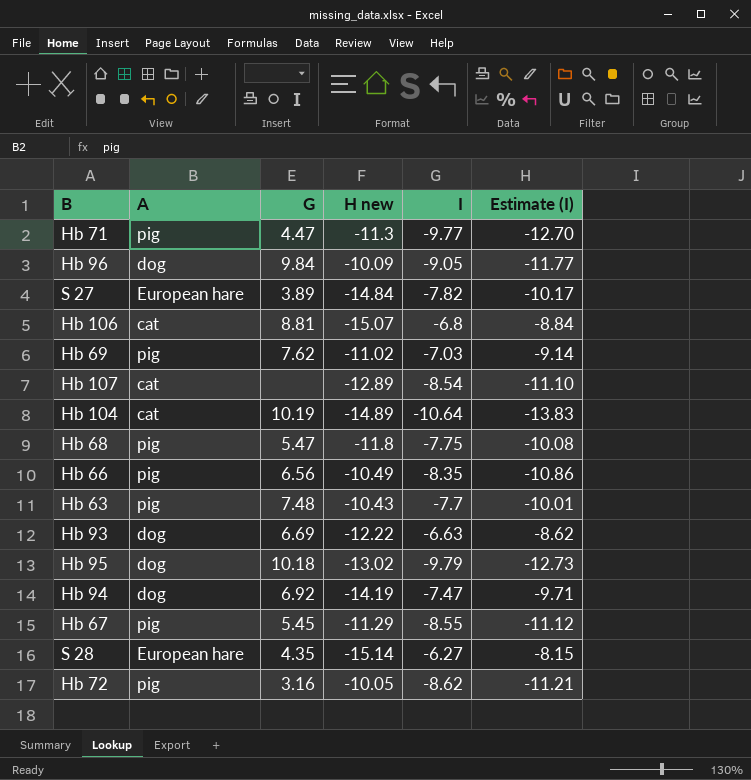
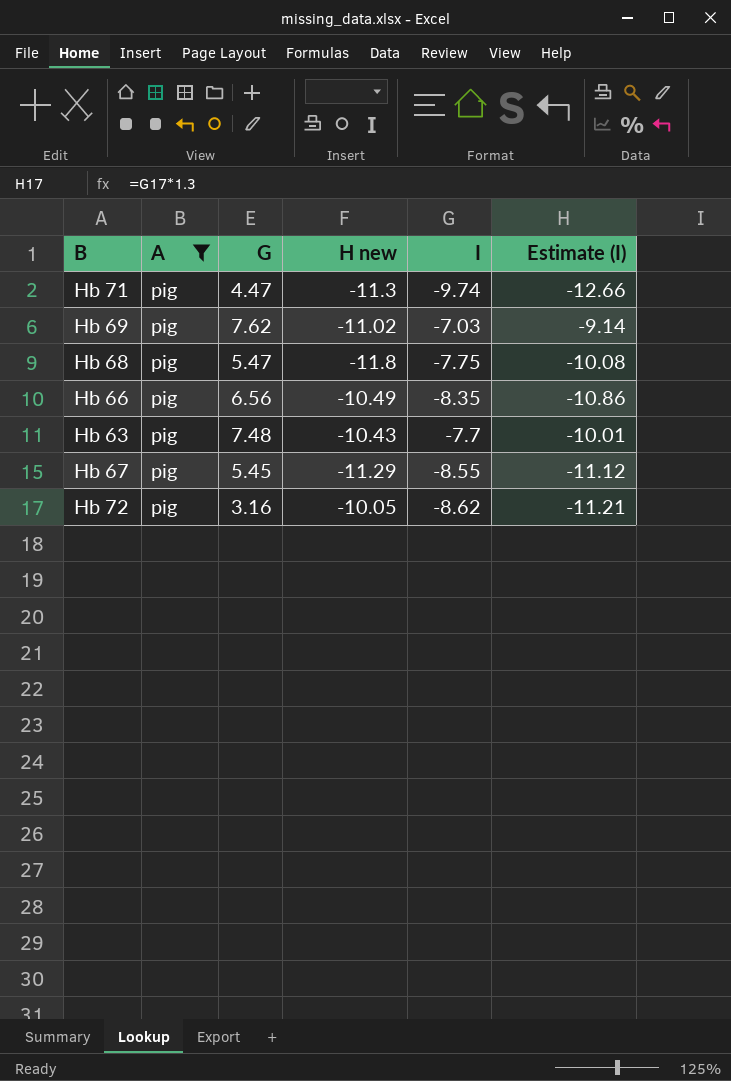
filter: none -> A = pig
Hb 71 | I: -9.77 -> -9.74
Hb 71 | Estimate (I): -12.70 -> -12.66

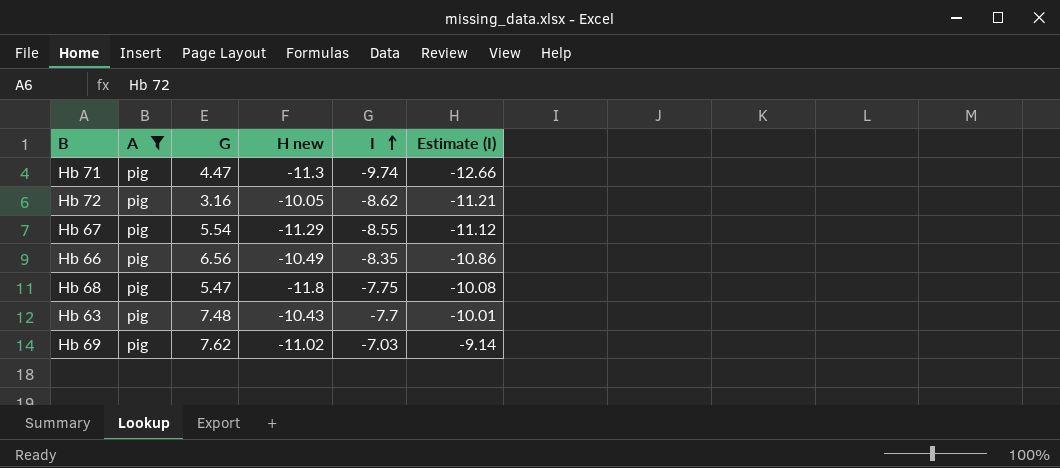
row order: none -> I ascending
Hb 67 | G: 5.45 -> 5.54

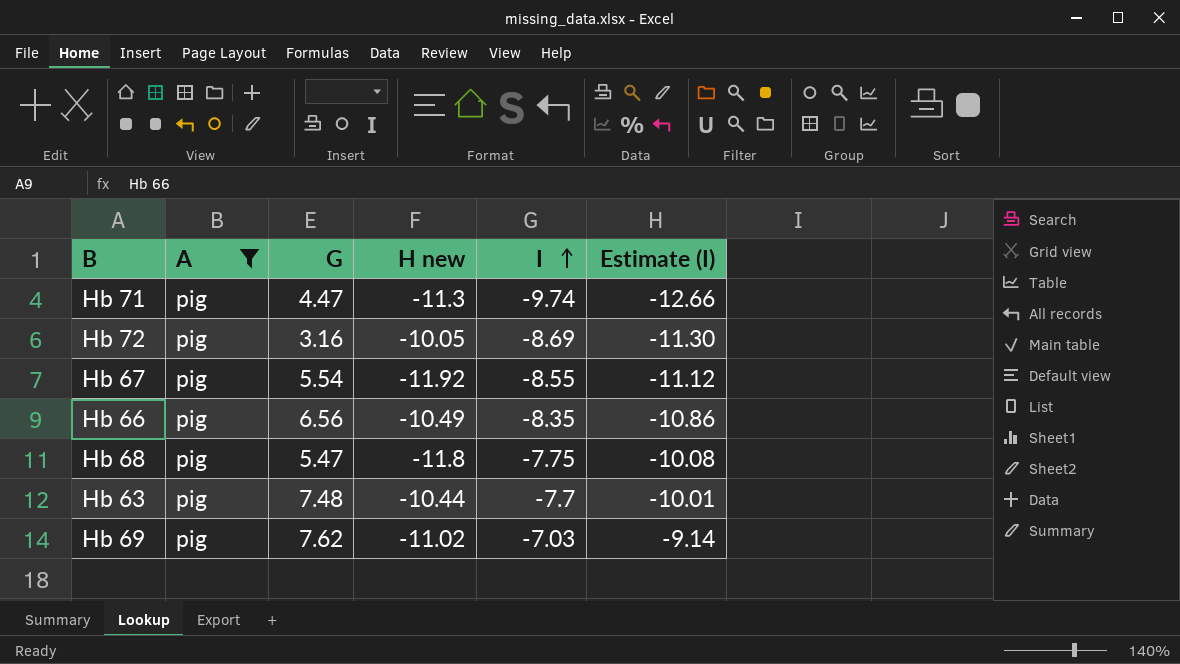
Hb 72 | I: -8.62 -> -8.69
Hb 72 | Estimate (I): -11.21 -> -11.30
Hb 67 | H new: -11.29 -> -11.92
Hb 63 | H new: -10.43 -> -10.44

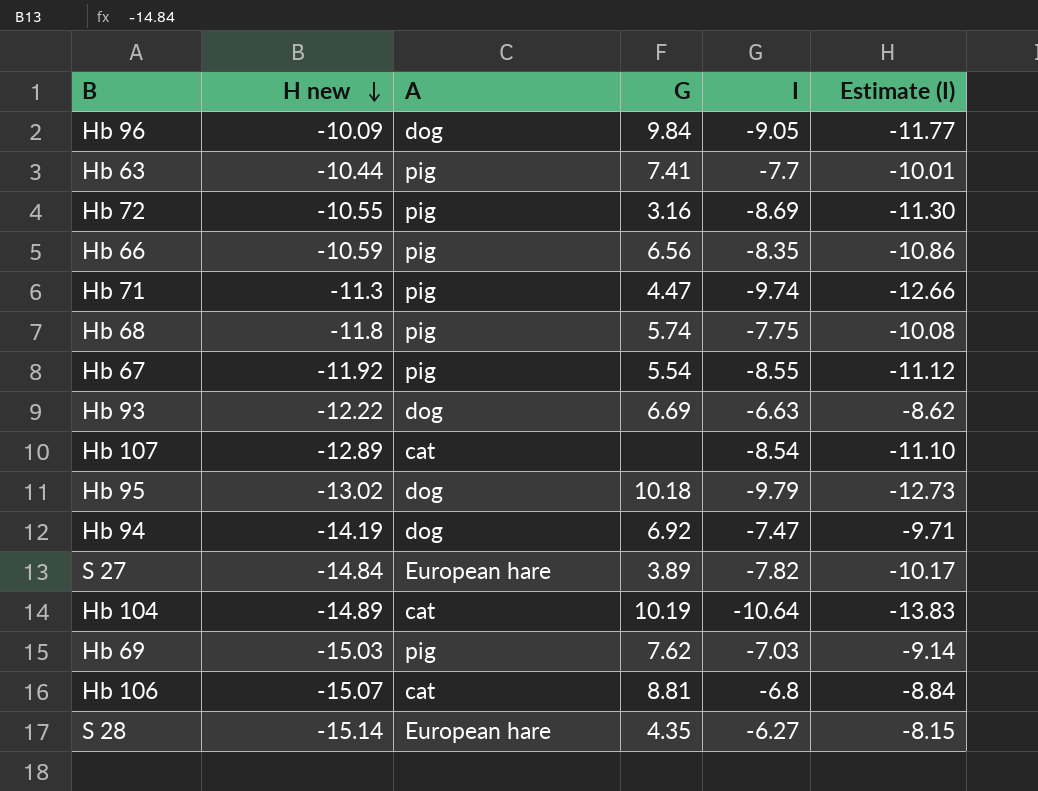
filter: A = pig -> none
row order: I ascending -> H new descending
column H new | position: 4 -> 2
Hb 63 | G: 7.48 -> 7.41
Hb 72 | H new: -10.05 -> -10.55
Hb 66 | H new: -10.49 -> -10.59
Hb 68 | G: 5.47 -> 5.74
Hb 69 | H new: -11.02 -> -15.03

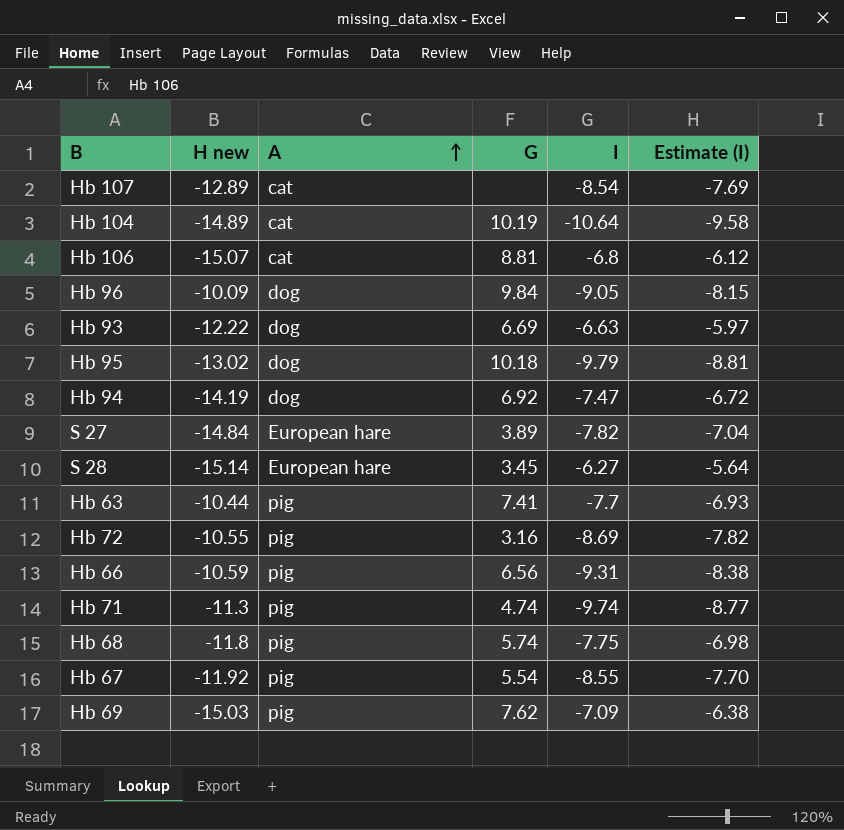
row order: H new descending -> A ascending
column Estimate (I) | formula: [I] * 1.3 -> [I] * 0.9
S 28 | G: 4.35 -> 3.45
Hb 66 | I: -8.35 -> -9.31
Hb 71 | G: 4.47 -> 4.74
Hb 69 | I: -7.03 -> -7.09

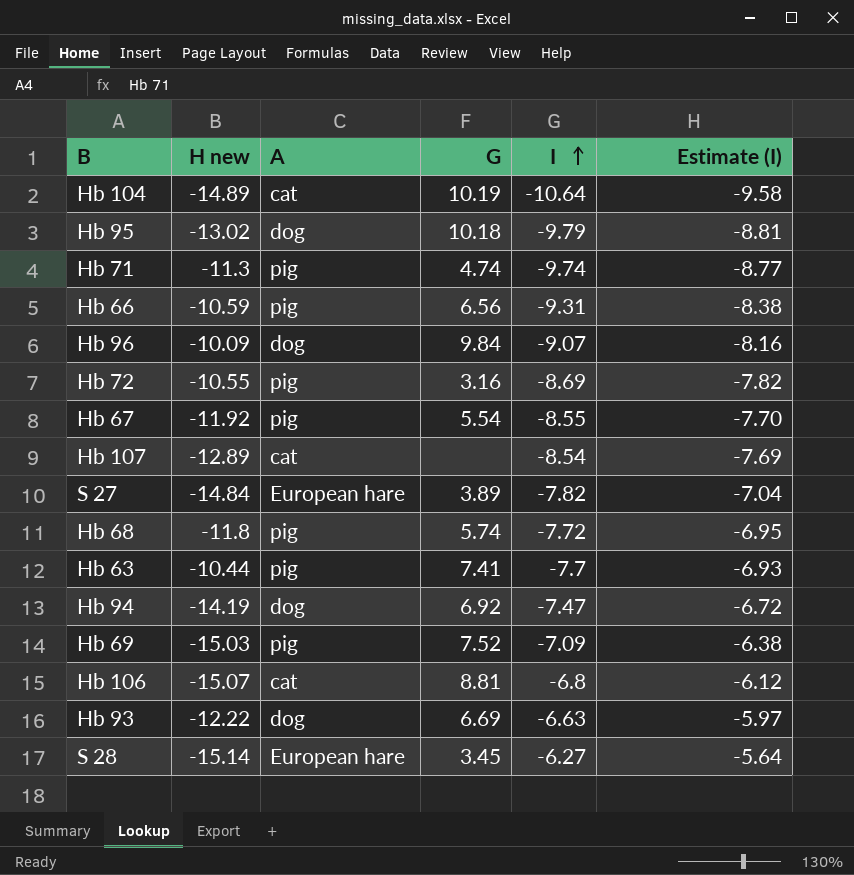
row order: A ascending -> I ascending
Hb 96 | I: -9.05 -> -9.07
Hb 96 | Estimate (I): -8.15 -> -8.16
Hb 68 | I: -7.75 -> -7.72
Hb 68 | Estimate (I): -6.98 -> -6.95
Hb 69 | G: 7.62 -> 7.52

